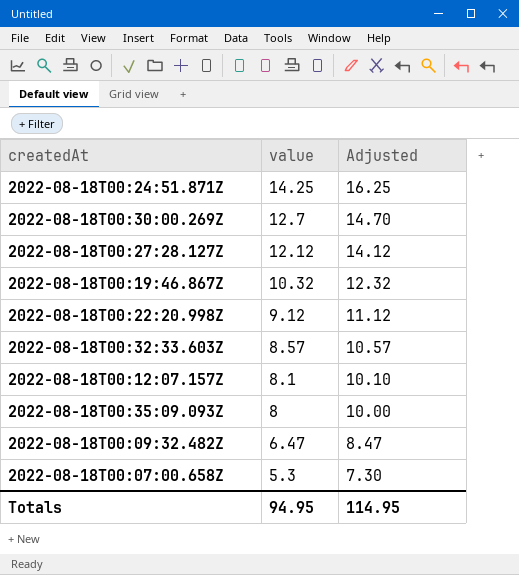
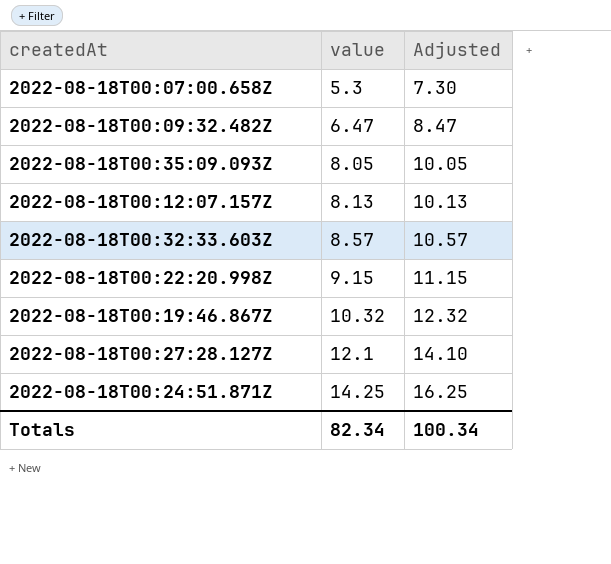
row order: value descending -> value ascending
row 2022-08-18T00:30:00.269Z: 12.7 | 14.70 -> none
2022-08-18T00:35:09.093Z | value: 8 -> 8.05
2022-08-18T00:35:09.093Z | Adjusted: 10.00 -> 10.05
2022-08-18T00:12:07.157Z | value: 8.1 -> 8.13
2022-08-18T00:12:07.157Z | Adjusted: 10.10 -> 10.13
2022-08-18T00:22:20.998Z | value: 9.12 -> 9.15
2022-08-18T00:22:20.998Z | Adjusted: 11.12 -> 11.15
2022-08-18T00:27:28.127Z | value: 12.12 -> 12.1
2022-08-18T00:27:28.127Z | Adjusted: 14.12 -> 14.10
Totals | value: 94.95 -> 82.34
Totals | Adjusted: 114.95 -> 100.34

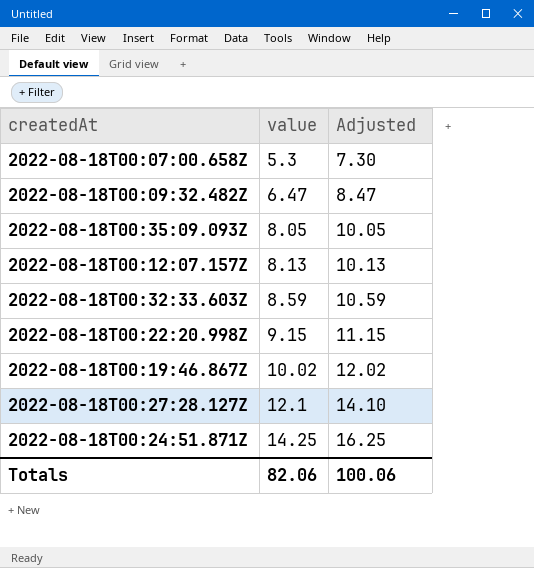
2022-08-18T00:32:33.603Z | value: 8.57 -> 8.59
2022-08-18T00:32:33.603Z | Adjusted: 10.57 -> 10.59
2022-08-18T00:19:46.867Z | value: 10.32 -> 10.02
2022-08-18T00:19:46.867Z | Adjusted: 12.32 -> 12.02
Totals | value: 82.34 -> 82.06
Totals | Adjusted: 100.34 -> 100.06

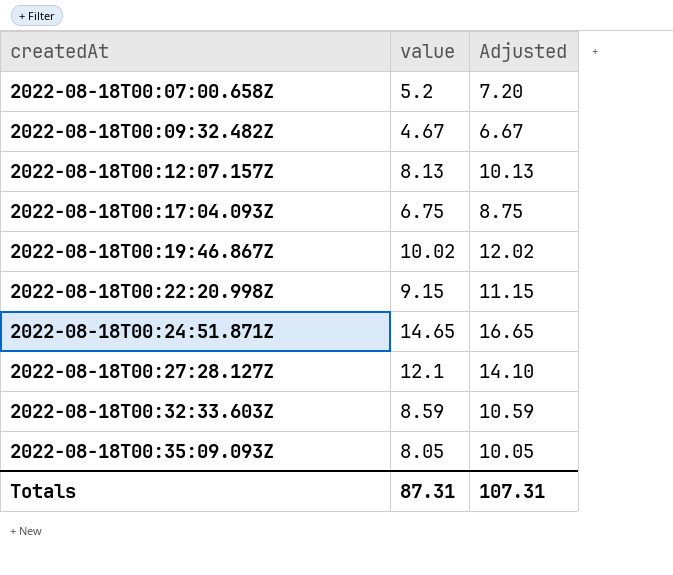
row order: value ascending -> createdAt ascending
2022-08-18T00:07:00.658Z | value: 5.3 -> 5.2
2022-08-18T00:07:00.658Z | Adjusted: 7.30 -> 7.20
2022-08-18T00:09:32.482Z | value: 6.47 -> 4.67
2022-08-18T00:09:32.482Z | Adjusted: 8.47 -> 6.67
row 2022-08-18T00:17:04.093Z: none -> 6.75 | 8.75
2022-08-18T00:24:51.871Z | value: 14.25 -> 14.65
2022-08-18T00:24:51.871Z | Adjusted: 16.25 -> 16.65
Totals | value: 82.06 -> 87.31
Totals | Adjusted: 100.06 -> 107.31

